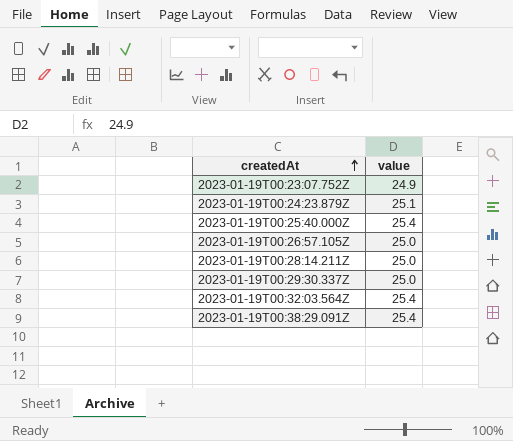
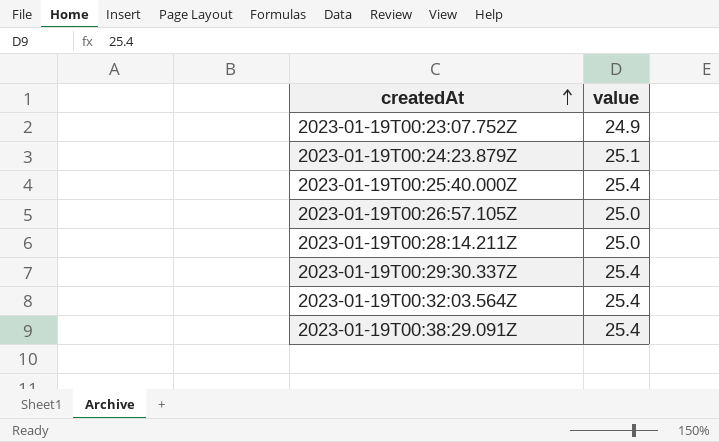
2023-01-19T00:29:30.337Z | value: 25.0 -> 25.4

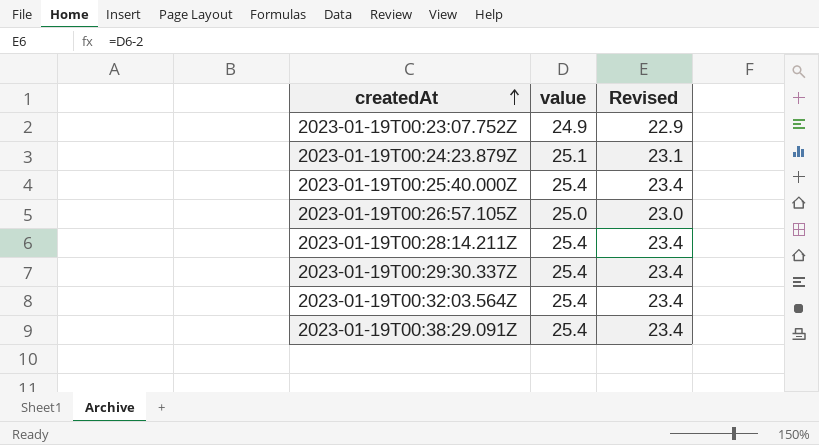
column Revised | formula: none -> [value] - 2
2023-01-19T00:28:14.211Z | value: 25.0 -> 25.4

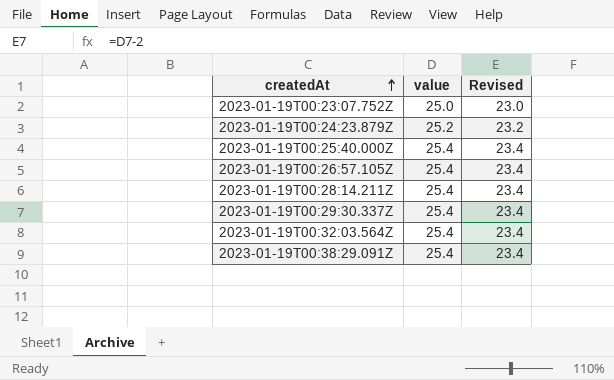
2023-01-19T00:23:07.752Z | value: 24.9 -> 25.0
2023-01-19T00:23:07.752Z | Revised: 22.9 -> 23.0
2023-01-19T00:24:23.879Z | value: 25.1 -> 25.2
2023-01-19T00:24:23.879Z | Revised: 23.1 -> 23.2
2023-01-19T00:26:57.105Z | value: 25.0 -> 25.4
2023-01-19T00:26:57.105Z | Revised: 23.0 -> 23.4

